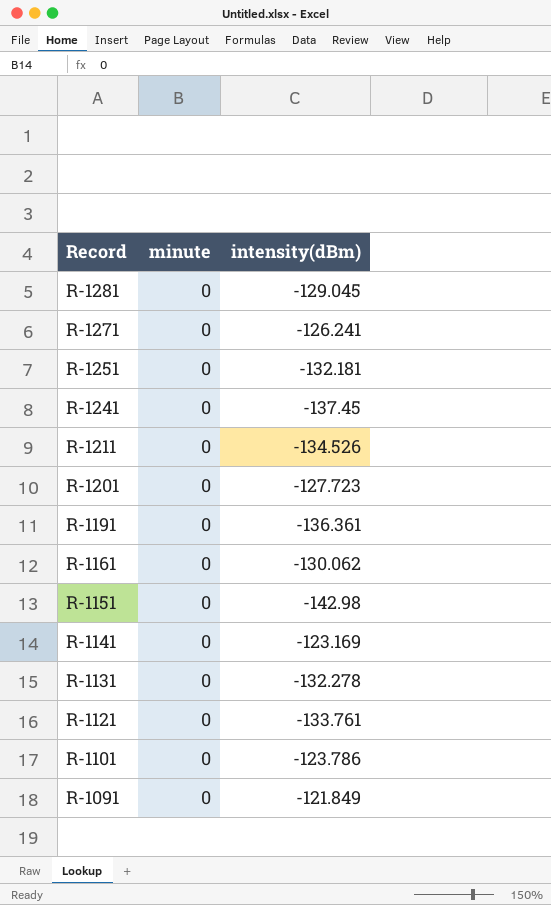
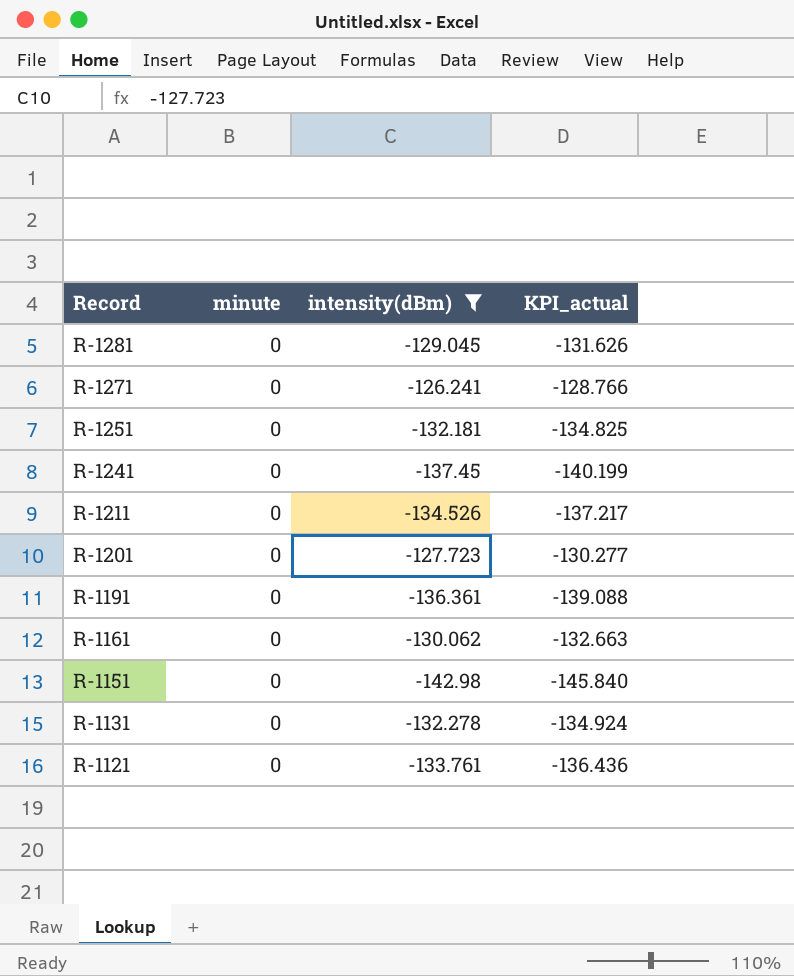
filter: none -> intensity(dBm) <= -126.241
column KPI_actual | formula: none -> [intensity(dBm)] * 1.02

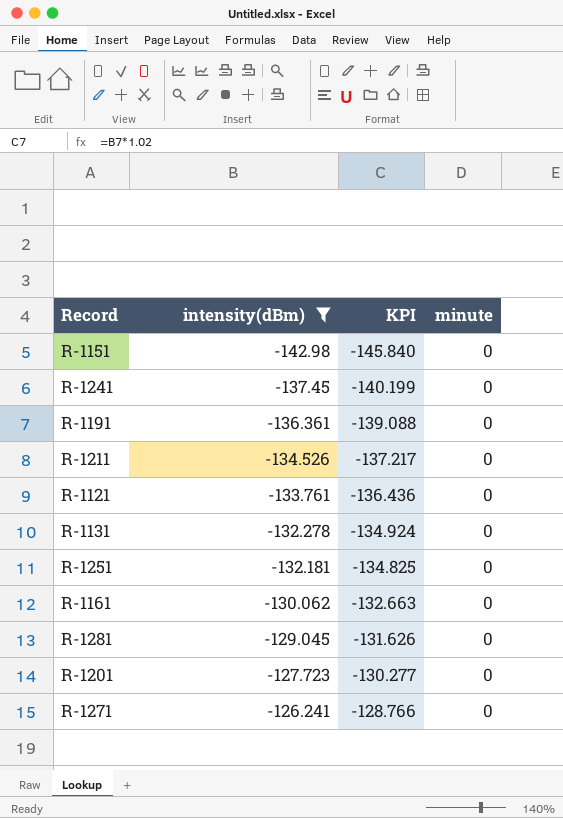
row order: Record descending -> intensity(dBm) ascending
column name: KPI_actual -> KPI
column minute | position: 2 -> 4

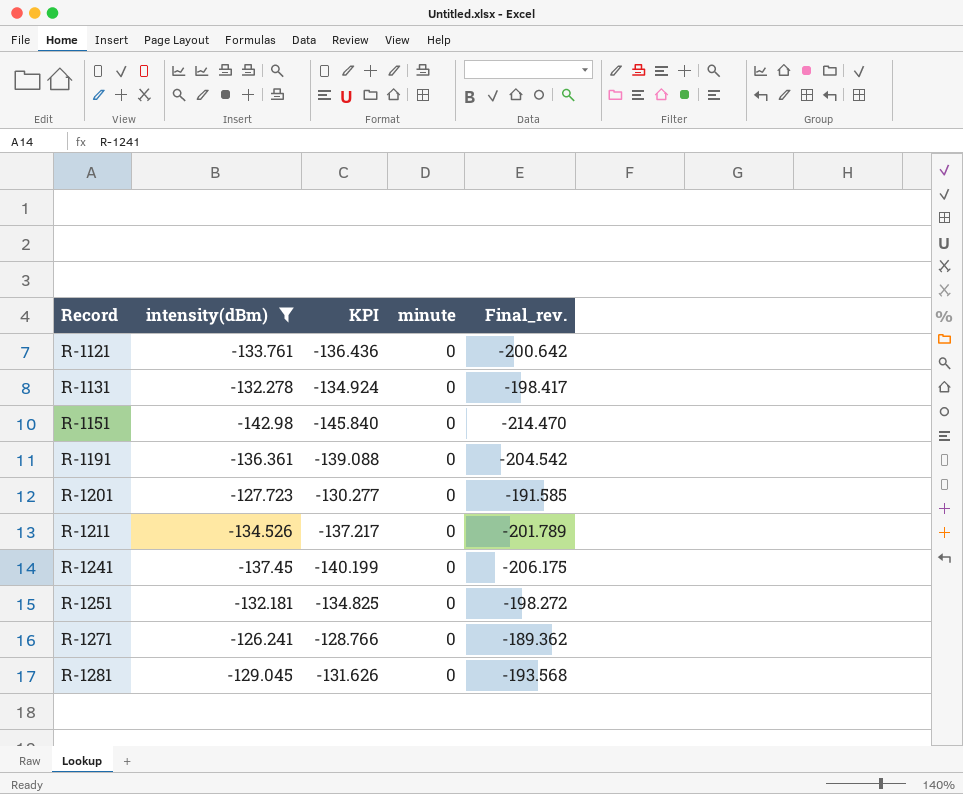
row order: intensity(dBm) ascending -> Record ascending
column Final_rev. | formula: none -> [intensity(dBm)] * 1.5
row R-1161: -130.062 | -132.663 | 0 -> none

